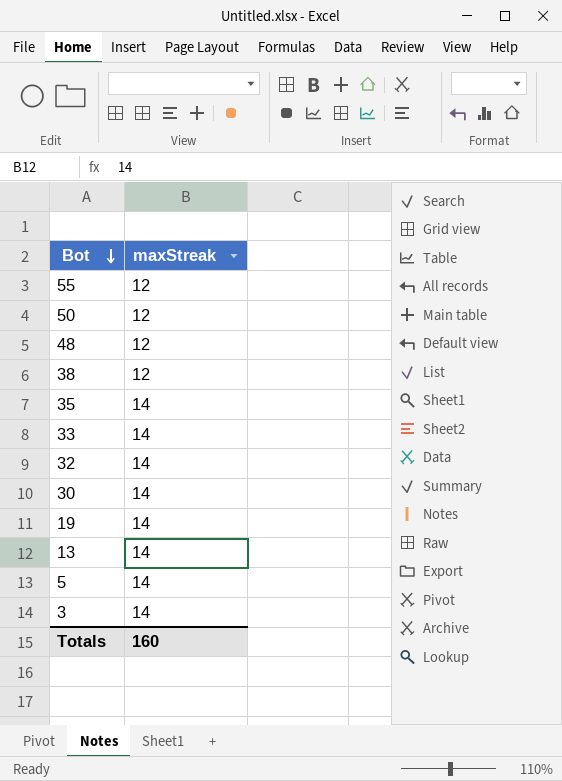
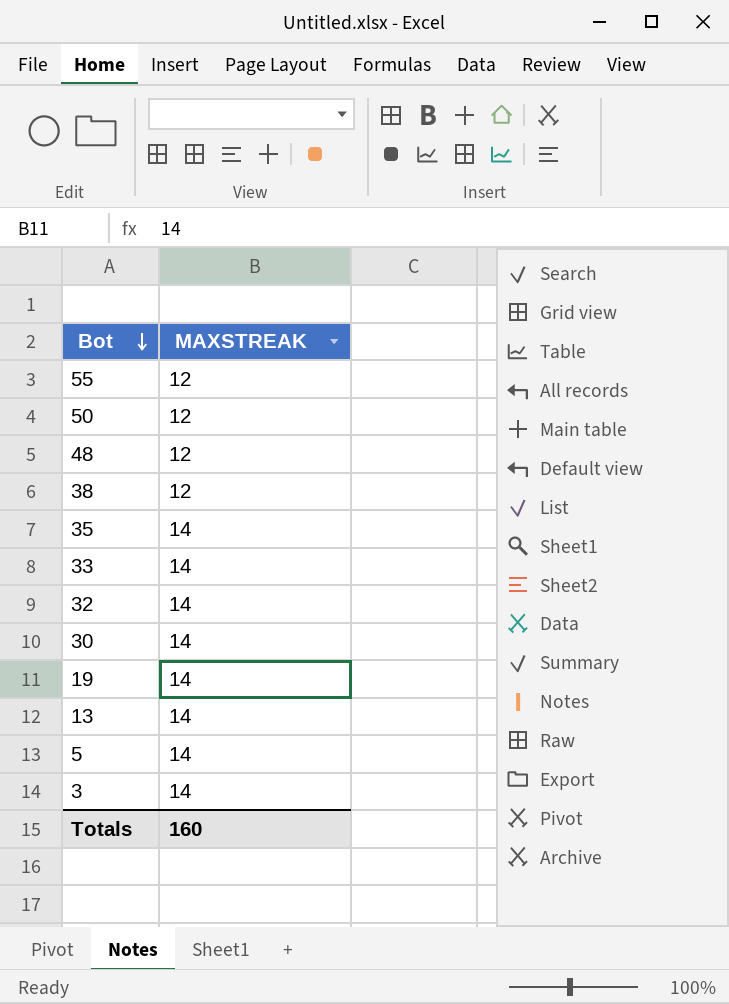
column name: maxStreak -> MAXSTREAK

